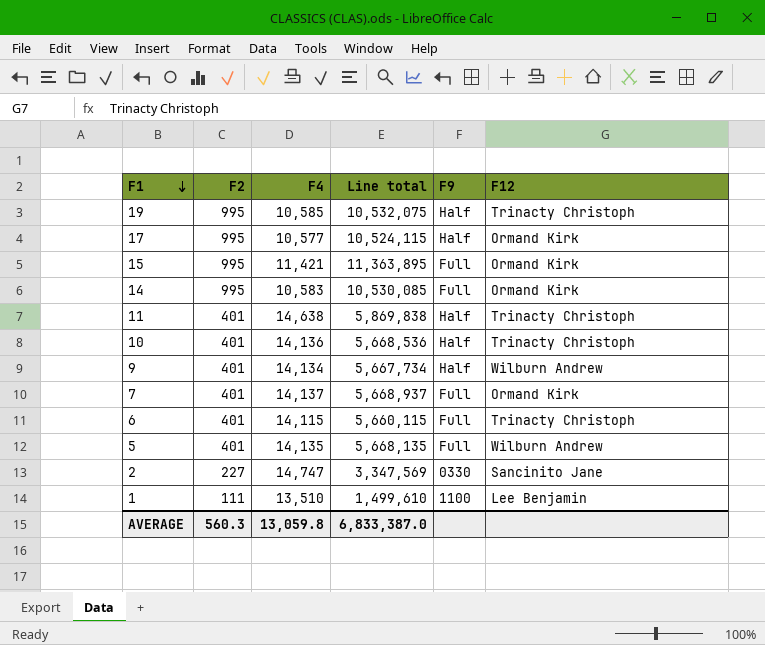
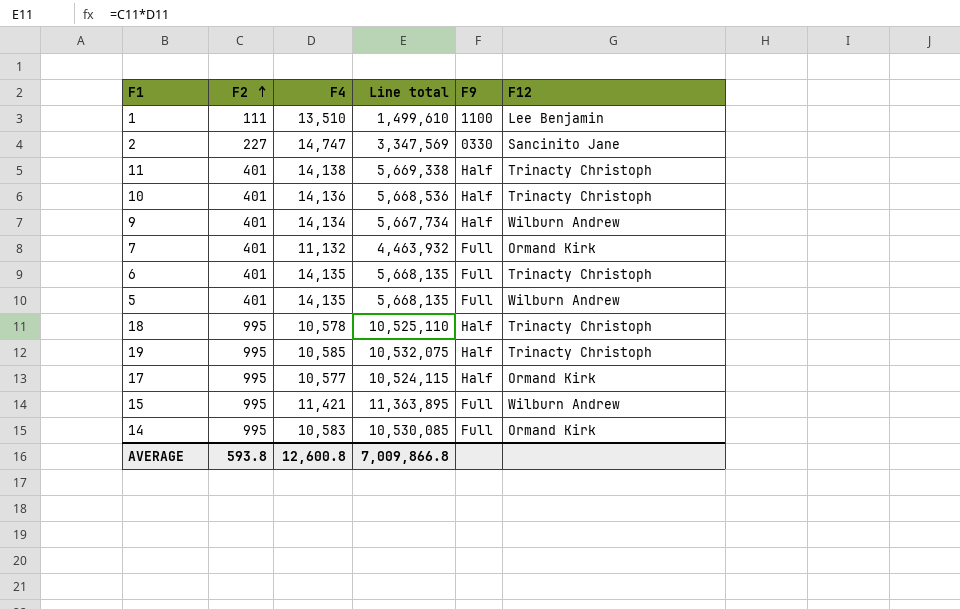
row order: F1 descending -> F2 ascending
11 | F4: 14,638 -> 14,138
11 | Line total: 5,869,838 -> 5,669,338
7 | F4: 14,137 -> 11,132
7 | Line total: 5,668,937 -> 4,463,932
6 | F4: 14,115 -> 14,135
6 | Line total: 5,660,115 -> 5,668,135
row 18: none -> 995 | 10,578 | 10,525,110 | Half | Trinacty Christoph
15 | F12: Ormand Kirk -> Wilburn Andrew
AVERAGE | F2: 560.3 -> 593.8
AVERAGE | F4: 13,059.8 -> 12,600.8
AVERAGE | Line total: 6,833,387.0 -> 7,009,866.8

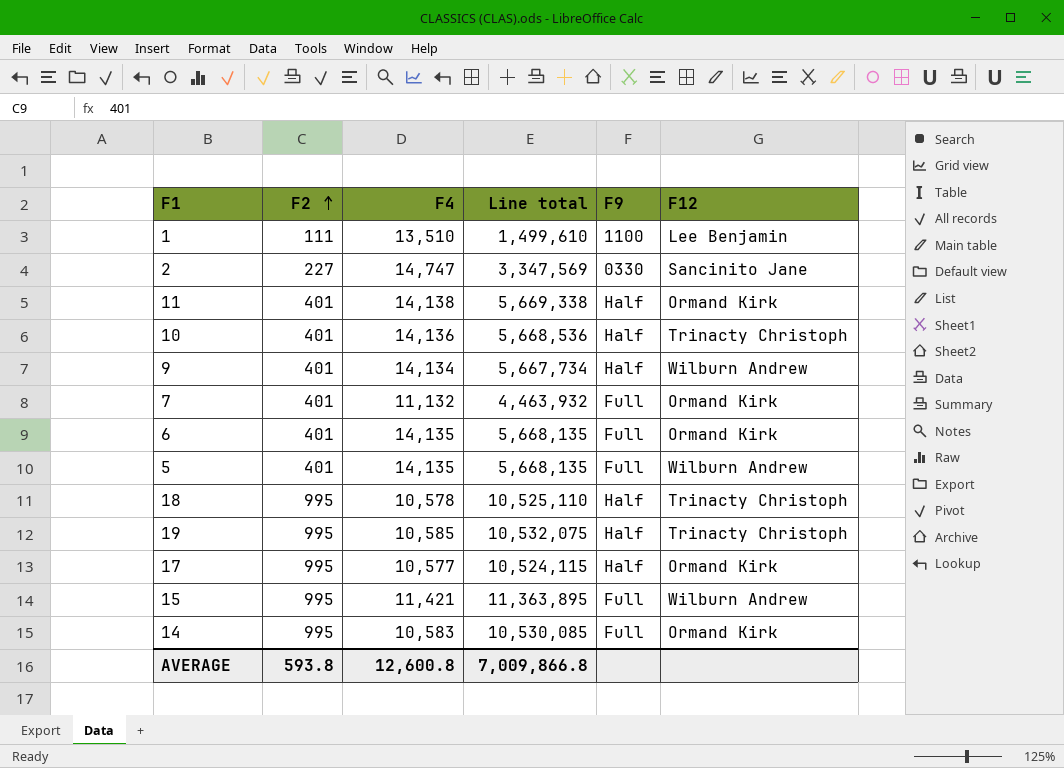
11 | F12: Trinacty Christoph -> Ormand Kirk
6 | F12: Trinacty Christoph -> Ormand Kirk

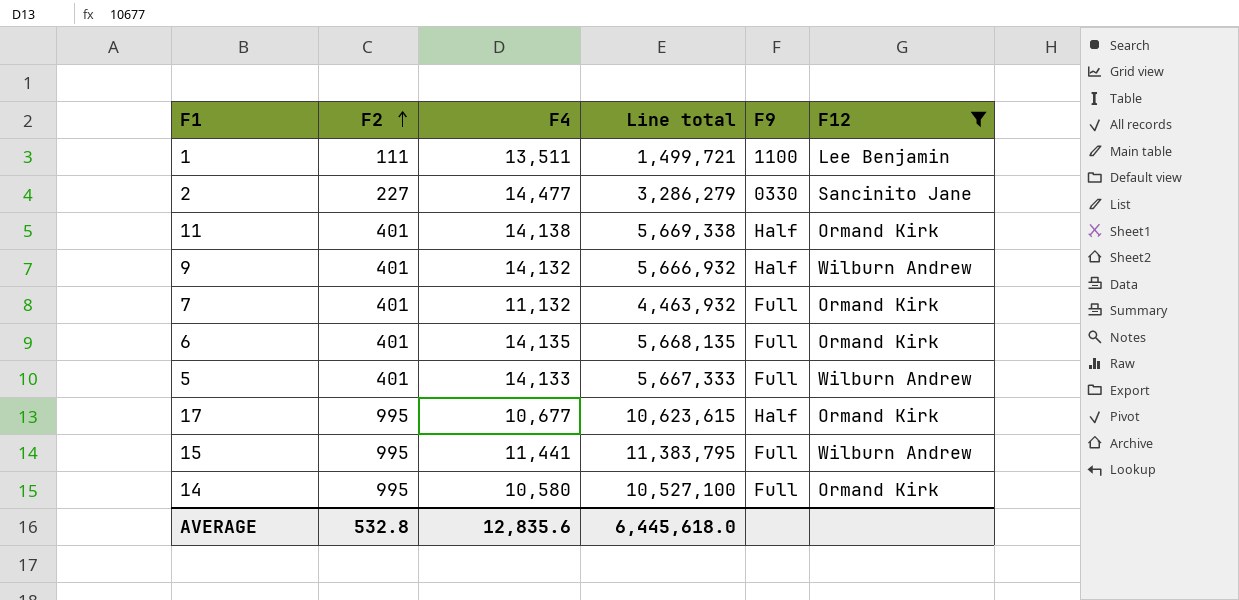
filter: none -> F12 != Trinacty Christoph
1 | F4: 13,510 -> 13,511
1 | Line total: 1,499,610 -> 1,499,721
2 | F4: 14,747 -> 14,477
2 | Line total: 3,347,569 -> 3,286,279
9 | F4: 14,134 -> 14,132
9 | Line total: 5,667,734 -> 5,666,932
5 | F4: 14,135 -> 14,133
5 | Line total: 5,668,135 -> 5,667,333
17 | F4: 10,577 -> 10,677
17 | Line total: 10,524,115 -> 10,623,615
15 | F4: 11,421 -> 11,441
15 | Line total: 11,363,895 -> 11,383,795
14 | F4: 10,583 -> 10,580
14 | Line total: 10,530,085 -> 10,527,100
AVERAGE | F2: 593.8 -> 532.8
AVERAGE | F4: 12,600.8 -> 12,835.6
AVERAGE | Line total: 7,009,866.8 -> 6,445,618.0

